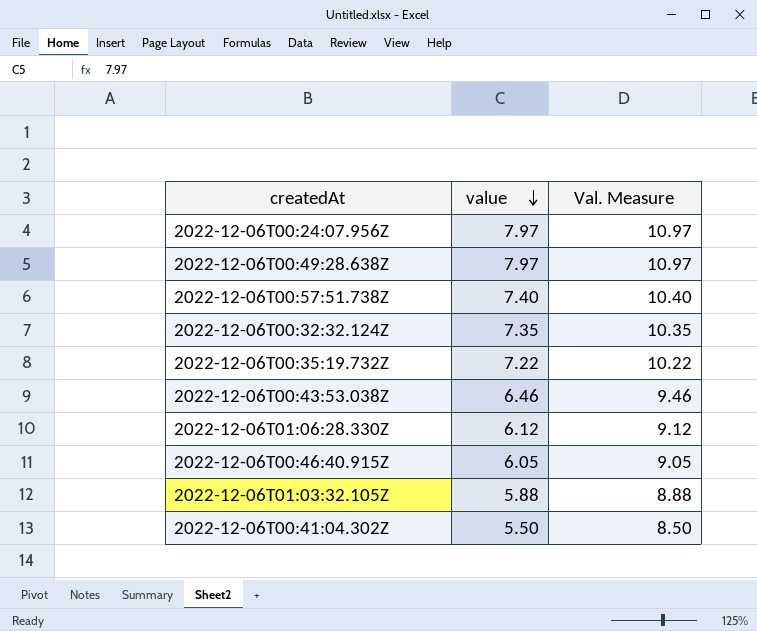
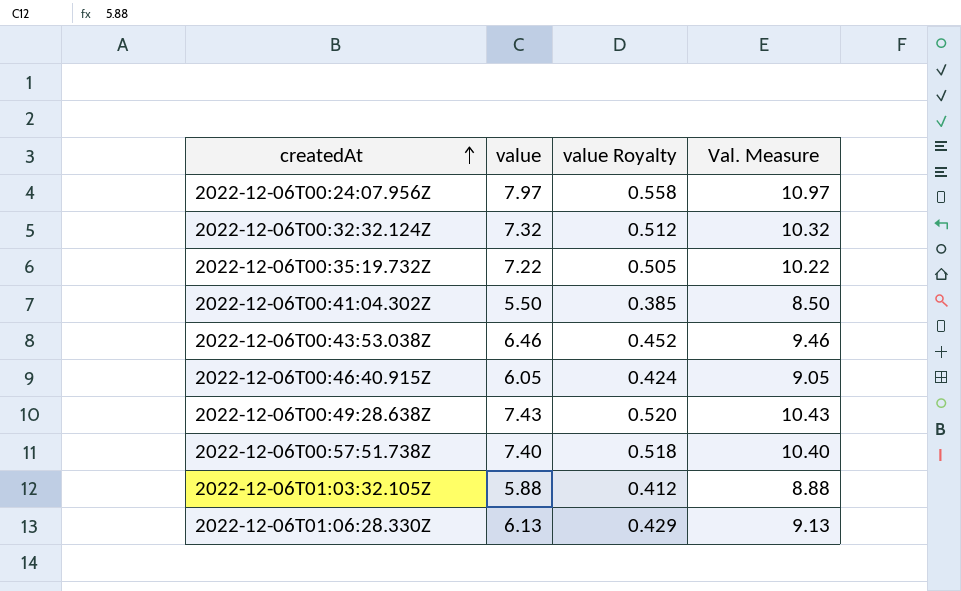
row order: value descending -> createdAt ascending
column value Royalty | formula: none -> [value] * 0.07
2022-12-06T00:32:32.124Z | value: 7.35 -> 7.32
2022-12-06T00:32:32.124Z | Val. Measure: 10.35 -> 10.32
2022-12-06T00:49:28.638Z | value: 7.97 -> 7.43
2022-12-06T00:49:28.638Z | Val. Measure: 10.97 -> 10.43
2022-12-06T01:06:28.330Z | value: 6.12 -> 6.13
2022-12-06T01:06:28.330Z | Val. Measure: 9.12 -> 9.13

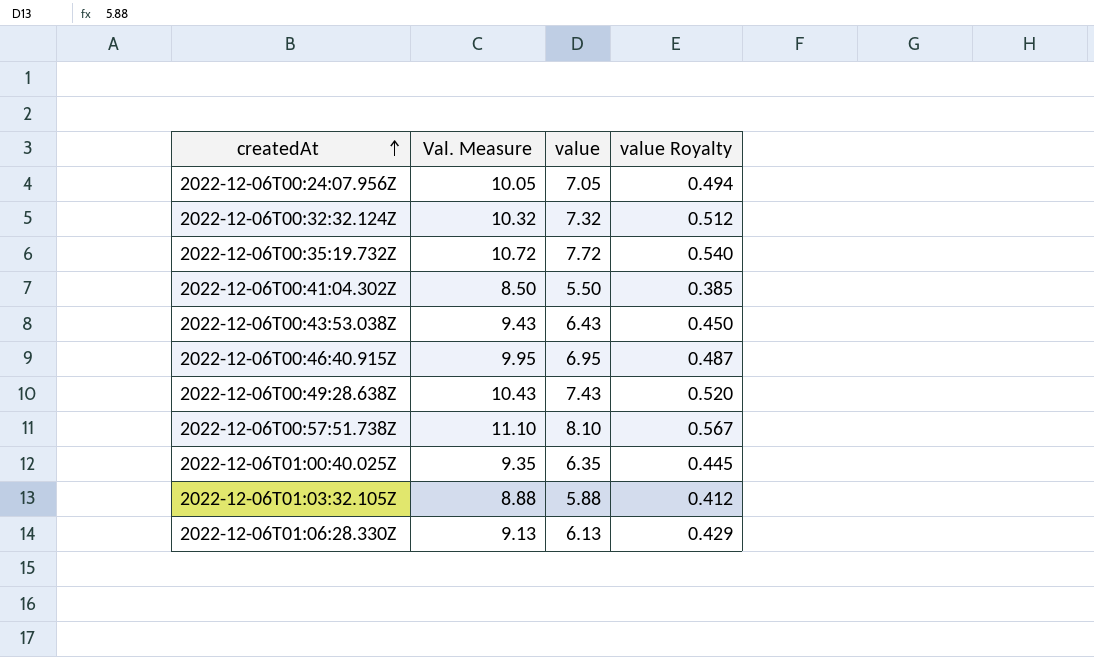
column Val. Measure | position: 4 -> 2
2022-12-06T00:24:07.956Z | Val. Measure: 10.97 -> 10.05
2022-12-06T00:24:07.956Z | value: 7.97 -> 7.05
2022-12-06T00:24:07.956Z | value Royalty: 0.558 -> 0.494
2022-12-06T00:35:19.732Z | Val. Measure: 10.22 -> 10.72
2022-12-06T00:35:19.732Z | value: 7.22 -> 7.72
2022-12-06T00:35:19.732Z | value Royalty: 0.505 -> 0.540
2022-12-06T00:43:53.038Z | Val. Measure: 9.46 -> 9.43
2022-12-06T00:43:53.038Z | value: 6.46 -> 6.43
2022-12-06T00:43:53.038Z | value Royalty: 0.452 -> 0.450
2022-12-06T00:46:40.915Z | Val. Measure: 9.05 -> 9.95
2022-12-06T00:46:40.915Z | value: 6.05 -> 6.95
2022-12-06T00:46:40.915Z | value Royalty: 0.424 -> 0.487
2022-12-06T00:57:51.738Z | Val. Measure: 10.40 -> 11.10
2022-12-06T00:57:51.738Z | value: 7.40 -> 8.10
2022-12-06T00:57:51.738Z | value Royalty: 0.518 -> 0.567
row 2022-12-06T01:00:40.025Z: none -> 9.35 | 6.35 | 0.445

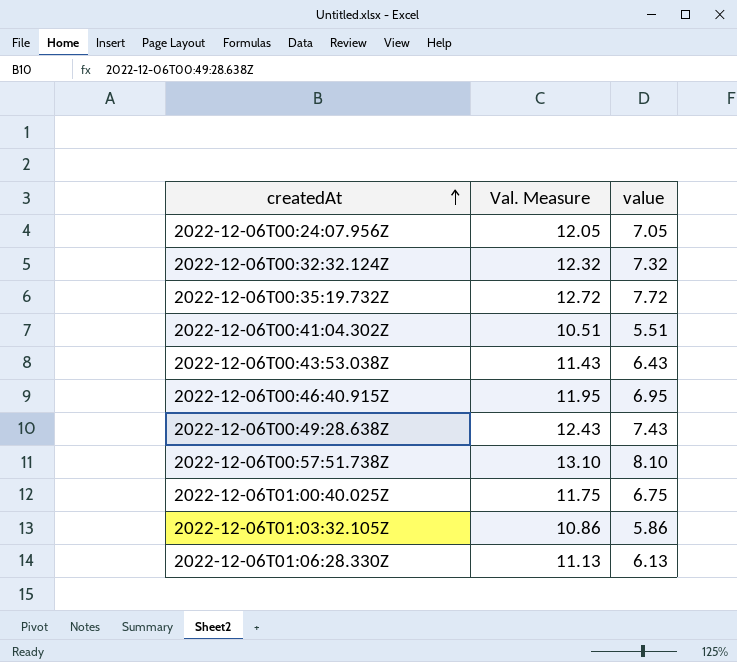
column value Royalty | formula: [value] * 0.07 -> none
column Val. Measure | formula: [value] + 3 -> [value] + 5
2022-12-06T00:41:04.302Z | value: 5.50 -> 5.51
2022-12-06T01:00:40.025Z | value: 6.35 -> 6.75
2022-12-06T01:03:32.105Z | value: 5.88 -> 5.86

